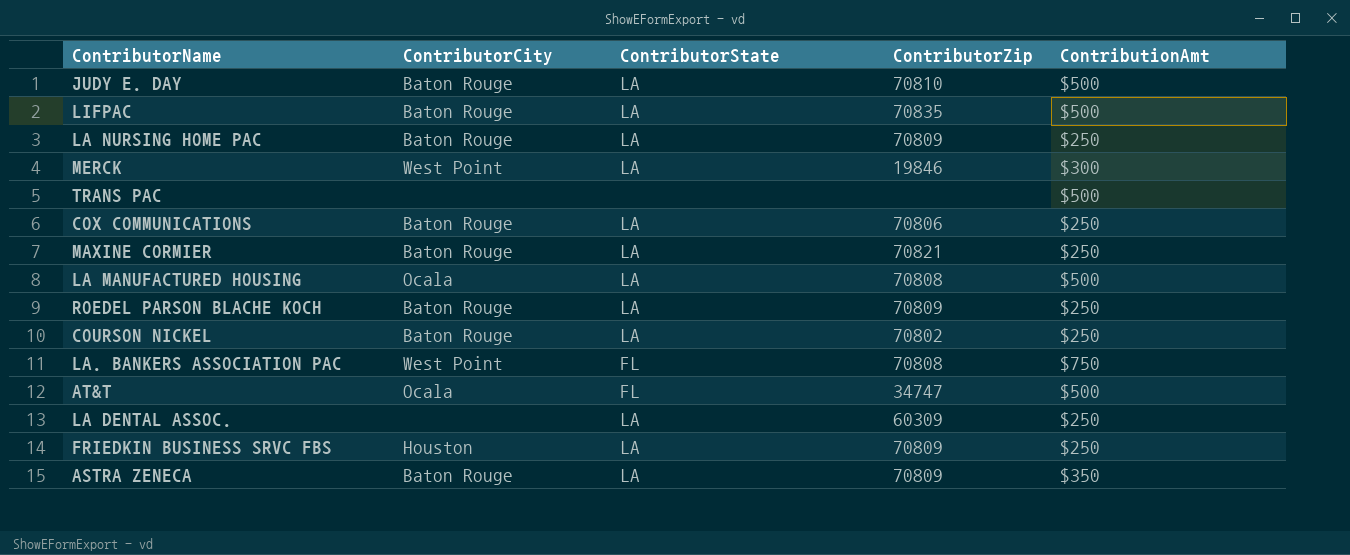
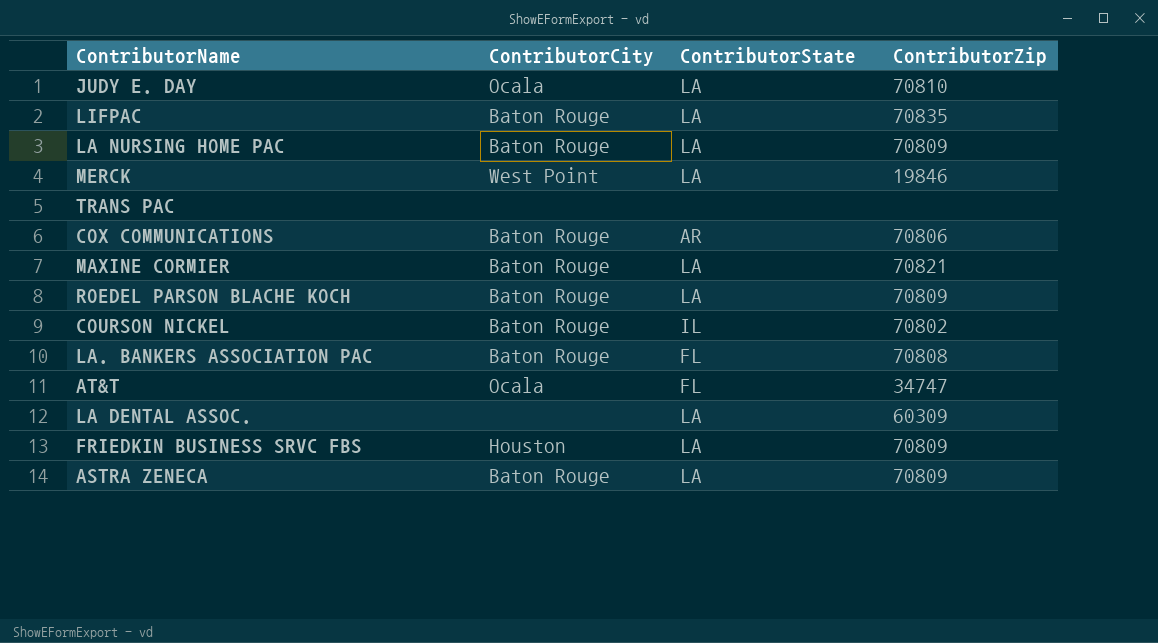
column ContributionAmt | position: 5 -> none
row LA MANUFACTURED HOUSING: Ocala | LA | 70808 | $500 -> none
JUDY E. DAY | ContributorCity: Baton Rouge -> Ocala
COX COMMUNICATIONS | ContributorState: LA -> AR
COURSON NICKEL | ContributorState: LA -> IL
LA. BANKERS ASSOCIATION PAC | ContributorCity: West Point -> Baton Rouge

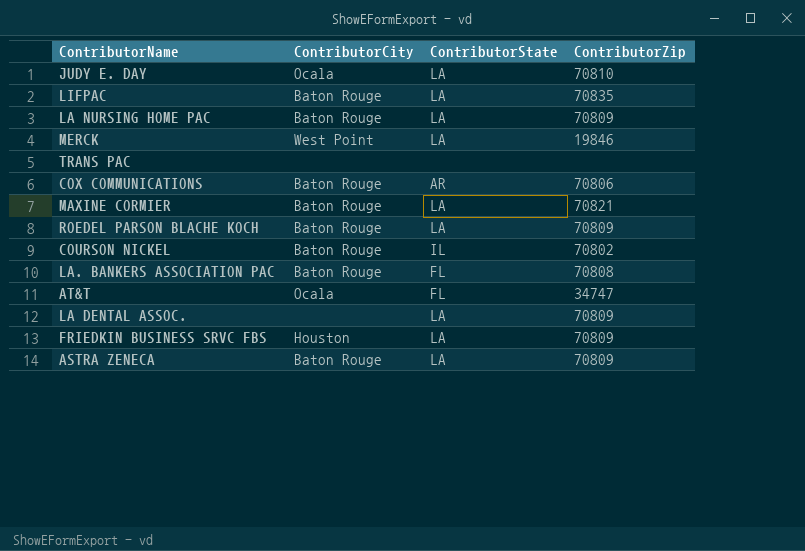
LA DENTAL ASSOC. | ContributorZip: 60309 -> 70809

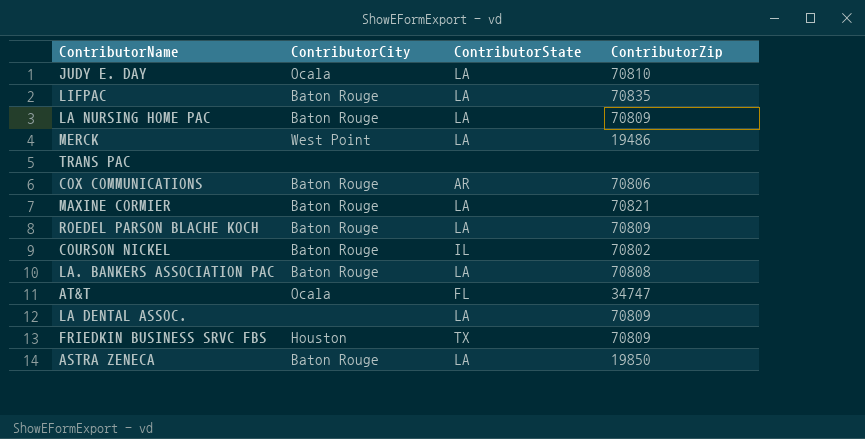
MERCK | ContributorZip: 19846 -> 19486
LA. BANKERS ASSOCIATION PAC | ContributorState: FL -> LA
FRIEDKIN BUSINESS SRVC FBS | ContributorState: LA -> TX
ASTRA ZENECA | ContributorZip: 70809 -> 19850

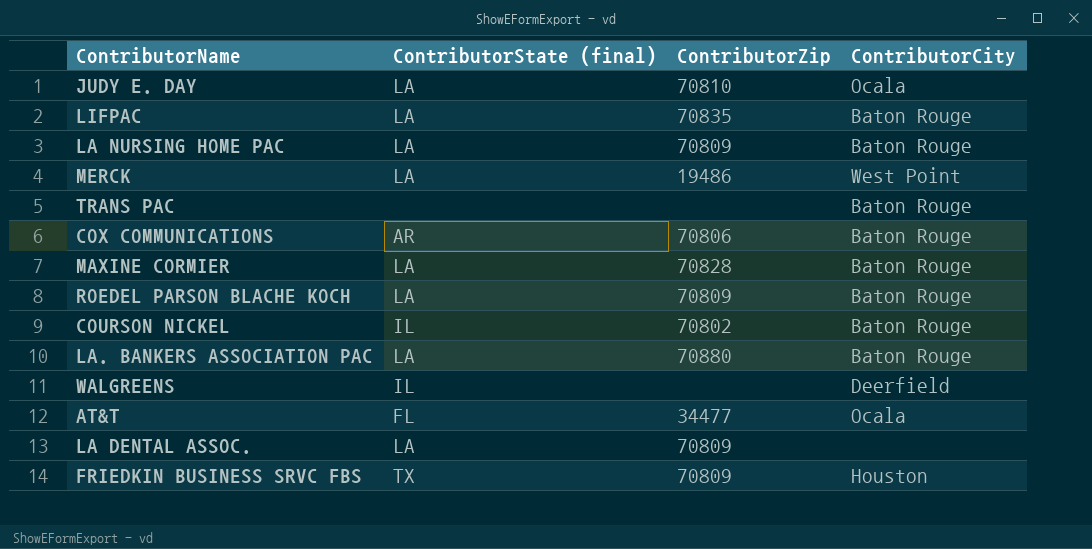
column name: ContributorState -> ContributorState (final)
column ContributorCity | position: 2 -> 4
row ASTRA ZENECA: Baton Rouge | LA | 19850 -> none
TRANS PAC | ContributorCity: none -> Baton Rouge
MAXINE CORMIER | ContributorZip: 70821 -> 70828
LA. BANKERS ASSOCIATION PAC | ContributorZip: 70808 -> 70880
row WALGREENS: none -> IL | none | Deerfield
AT&T | ContributorZip: 34747 -> 34477

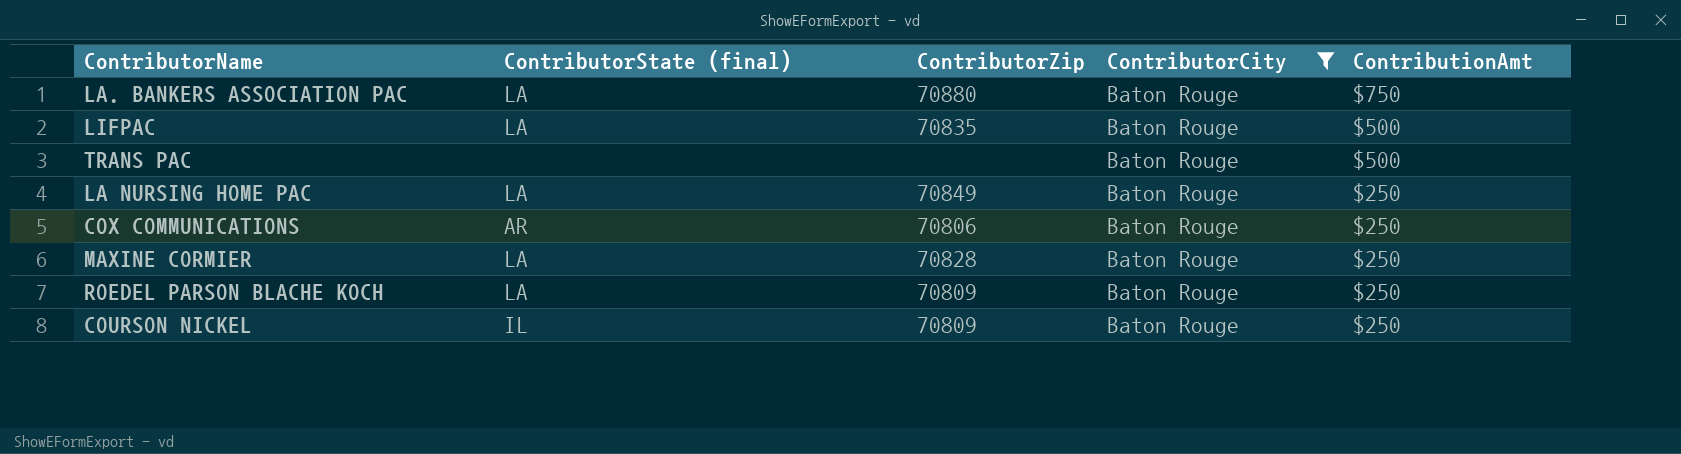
filter: none -> ContributorCity = Baton Rouge
row order: none -> ContributionAmt descending
column ContributionAmt | position: none -> 5
LA NURSING HOME PAC | ContributorZip: 70809 -> 70849
COURSON NICKEL | ContributorZip: 70802 -> 70809

